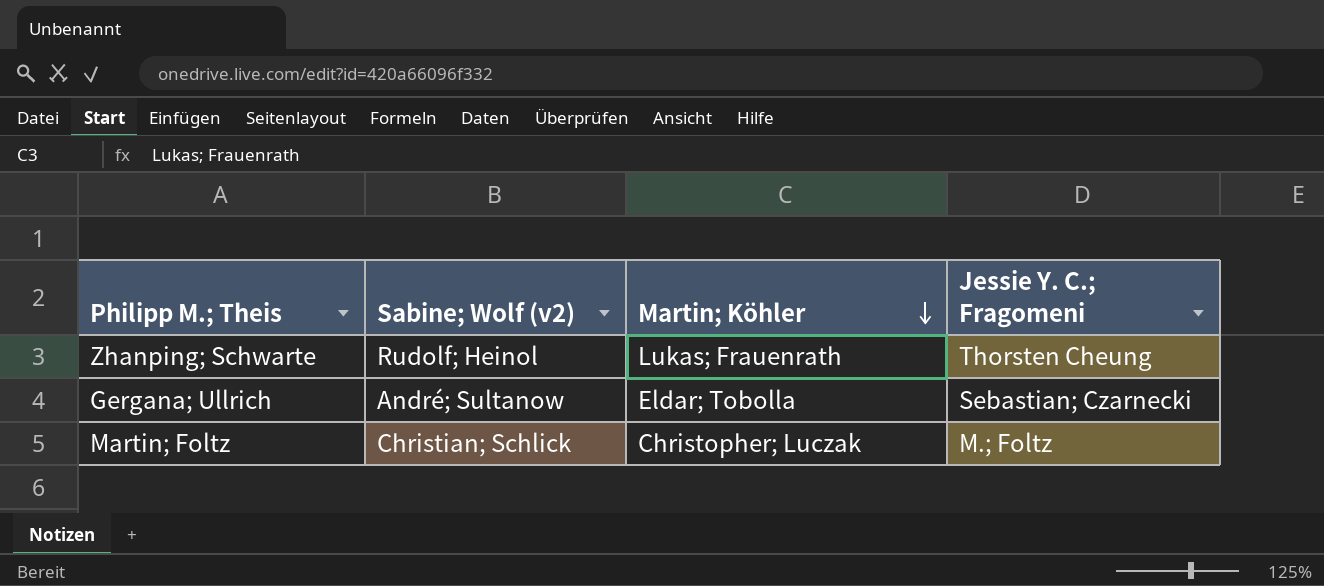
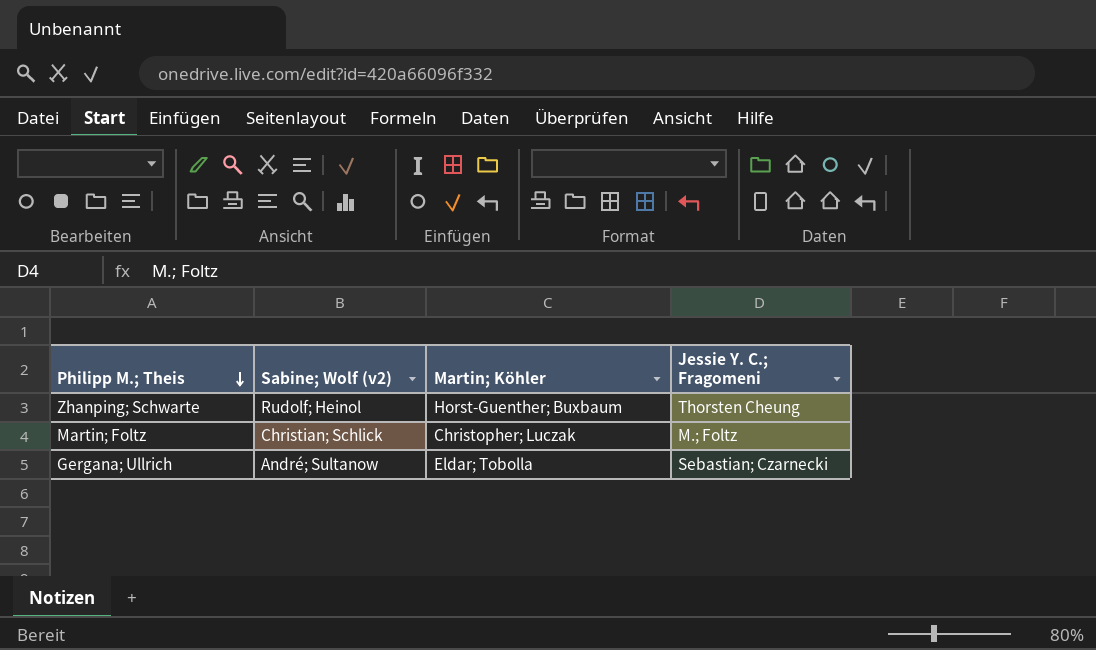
row order: Martin; Köhler descending -> Philipp M.; Theis descending
Zhanping; Schwarte | Martin; Köhler: Lukas; Frauenrath -> Horst-Guenther; Buxbaum

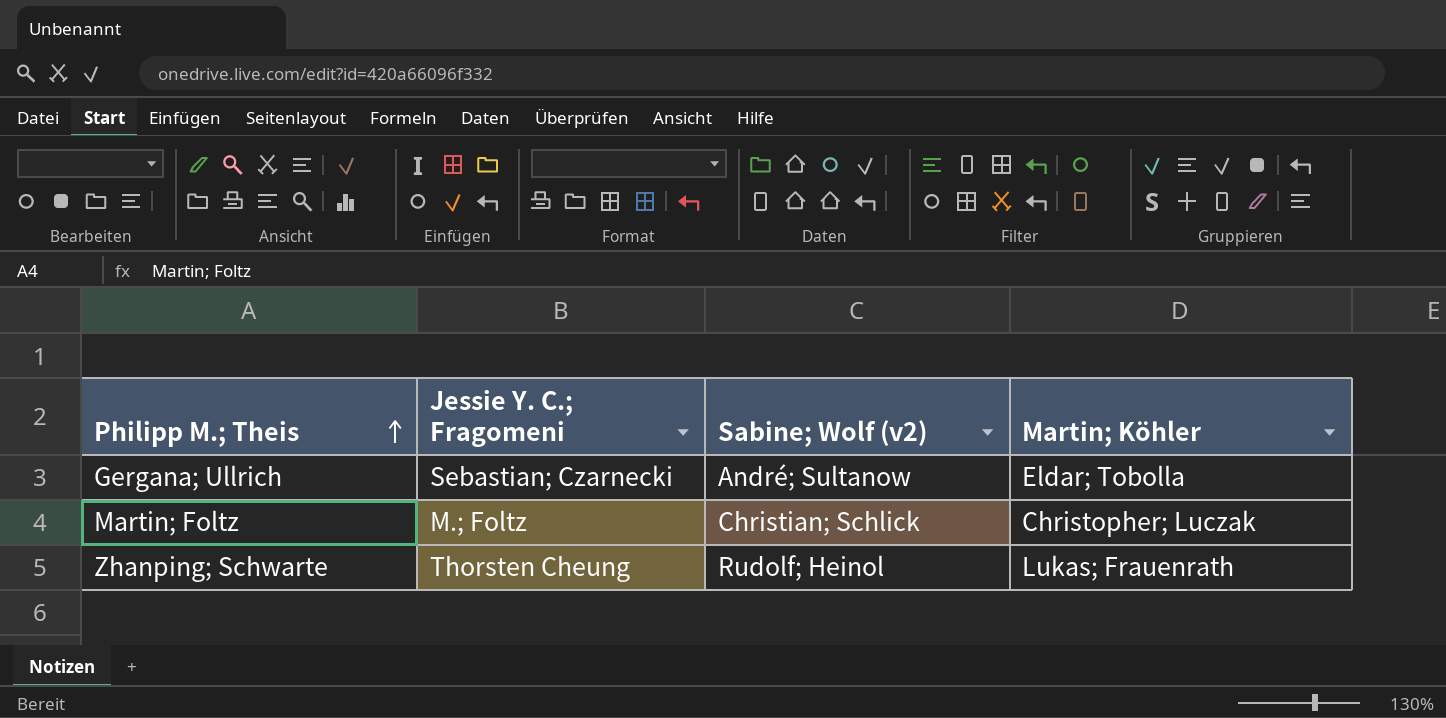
row order: Philipp M.; Theis descending -> Philipp M.; Theis ascending
column Jessie Y. C.; Fragomeni | position: 4 -> 2
Zhanping; Schwarte | Martin; Köhler: Horst-Guenther; Buxbaum -> Lukas; Frauenrath

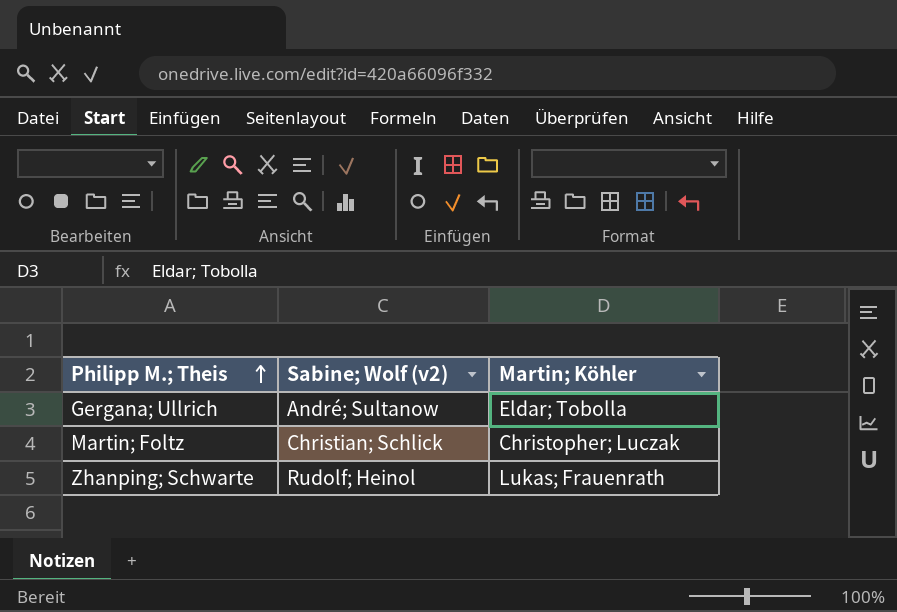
column Jessie Y. C.; Fragomeni | position: 2 -> none

